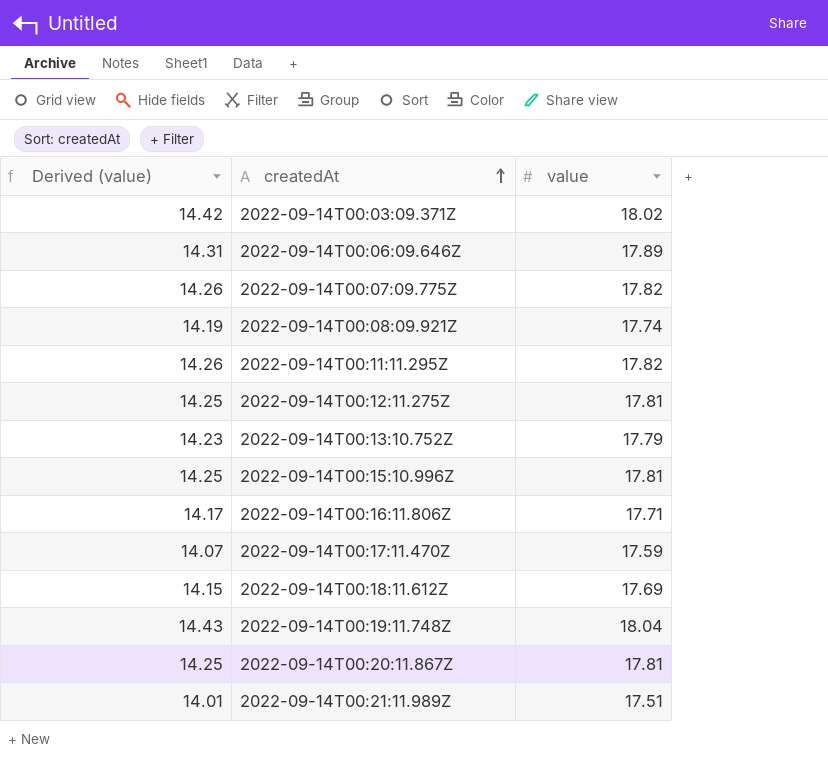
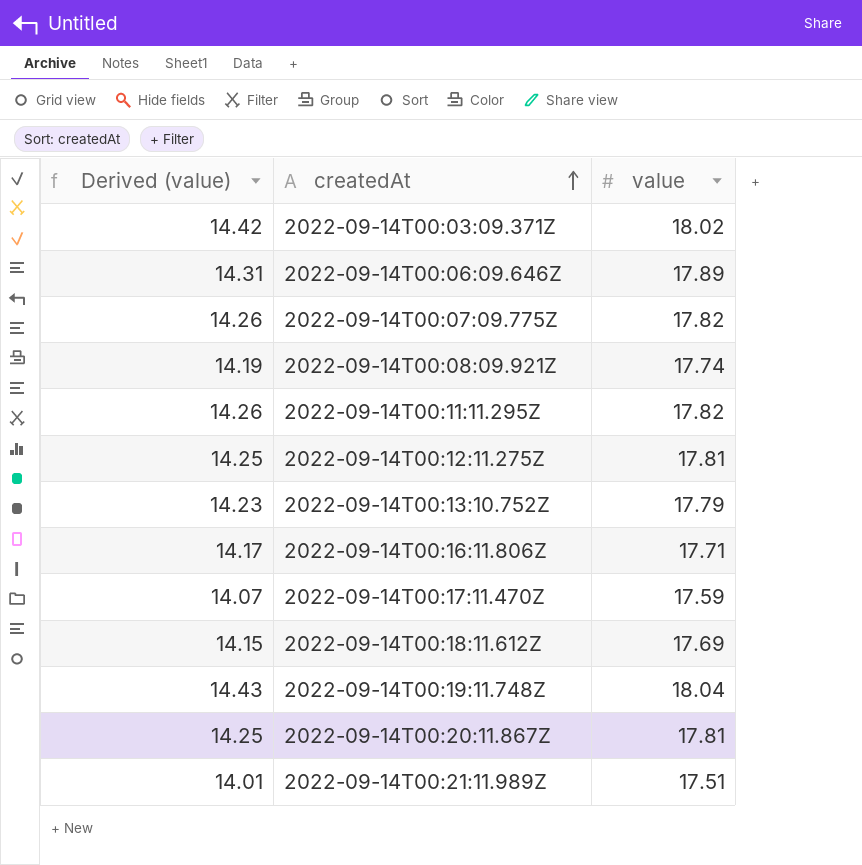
row 2022-09-14T00:15:10.996Z: 14.25 | 17.81 -> none

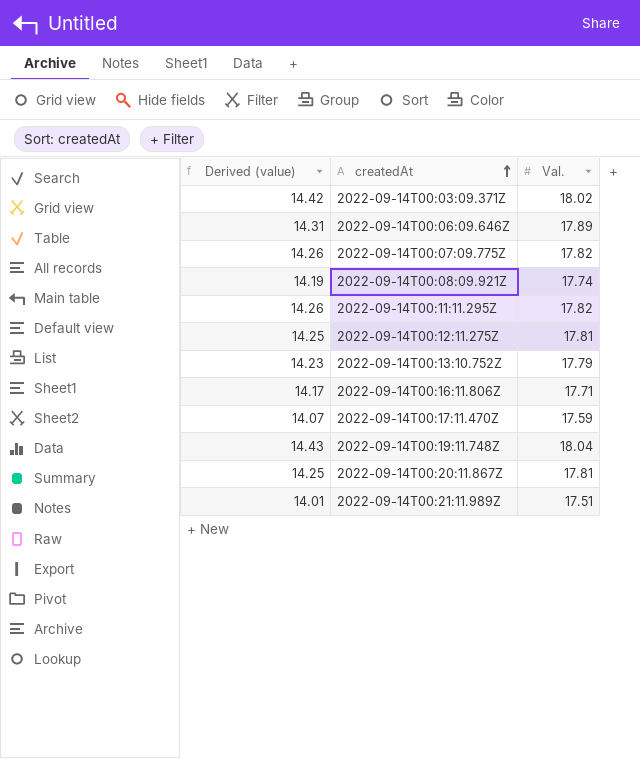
column name: value -> Val.
row 2022-09-14T00:18:11.612Z: 14.15 | 17.69 -> none

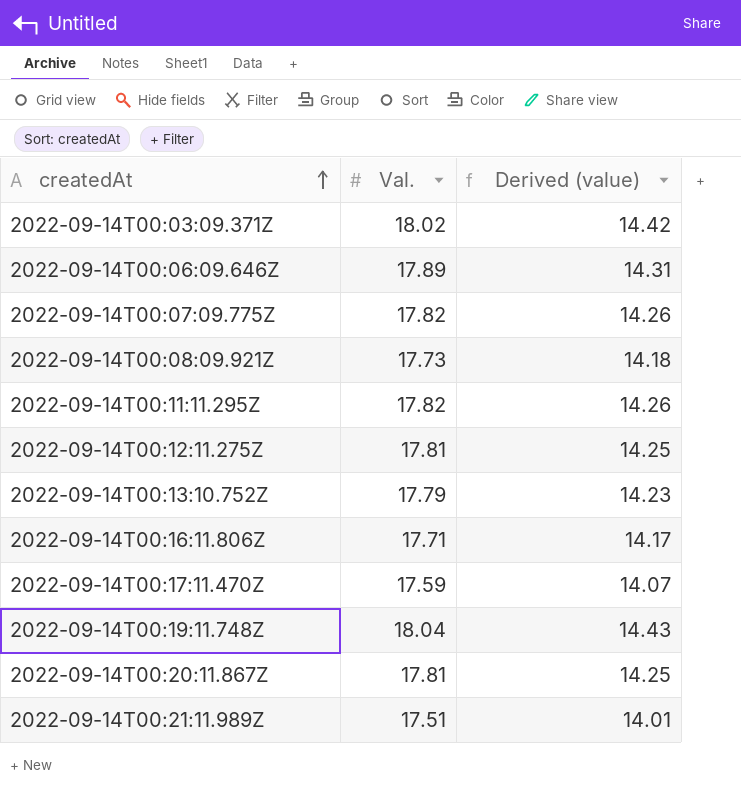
column Derived (value) | position: 1 -> 3
2022-09-14T00:08:09.921Z | Val.: 17.74 -> 17.73
2022-09-14T00:08:09.921Z | Derived (value): 14.19 -> 14.18

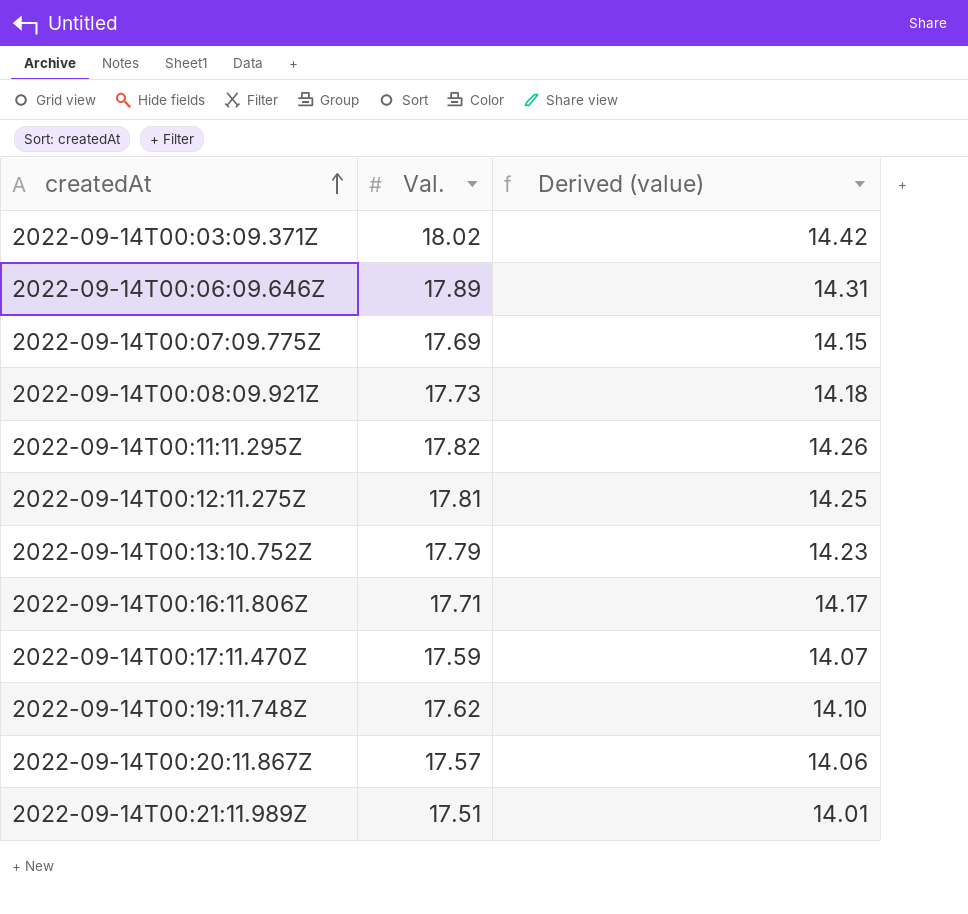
2022-09-14T00:07:09.775Z | Val.: 17.82 -> 17.69
2022-09-14T00:07:09.775Z | Derived (value): 14.26 -> 14.15
2022-09-14T00:19:11.748Z | Val.: 18.04 -> 17.62
2022-09-14T00:19:11.748Z | Derived (value): 14.43 -> 14.10
2022-09-14T00:20:11.867Z | Val.: 17.81 -> 17.57
2022-09-14T00:20:11.867Z | Derived (value): 14.25 -> 14.06

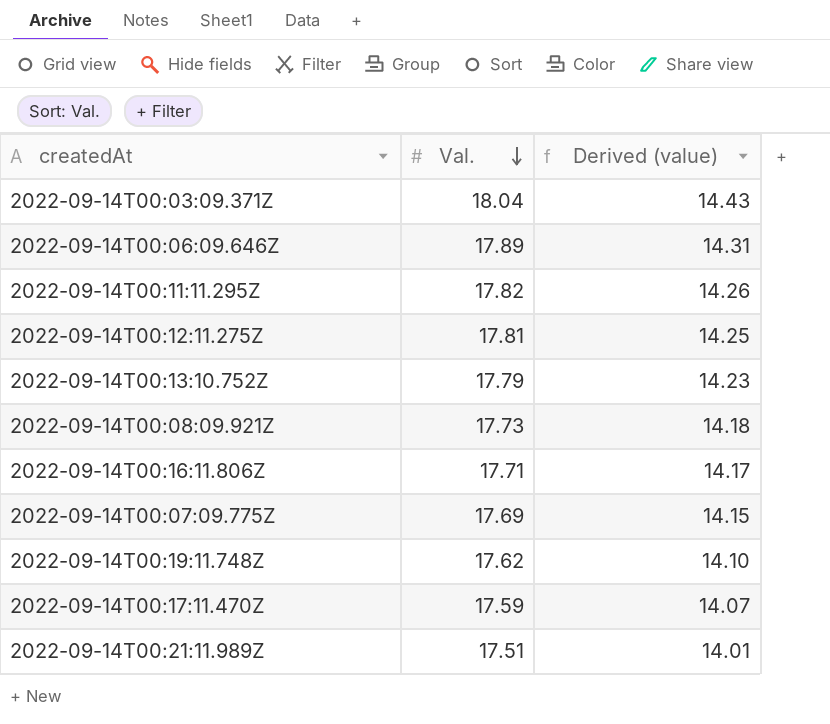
row order: createdAt ascending -> Val. descending
row 2022-09-14T00:20:11.867Z: 17.57 | 14.06 -> none
2022-09-14T00:03:09.371Z | Val.: 18.02 -> 18.04
2022-09-14T00:03:09.371Z | Derived (value): 14.42 -> 14.43

